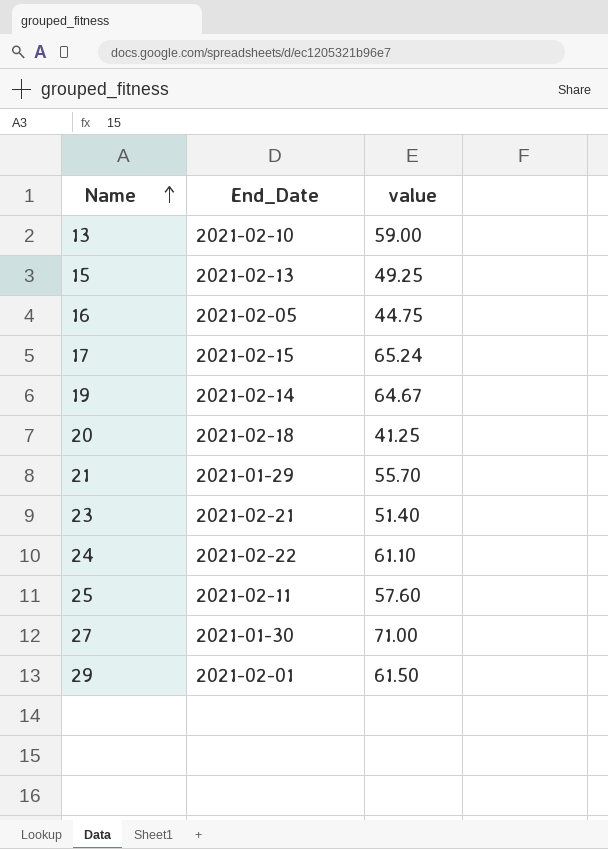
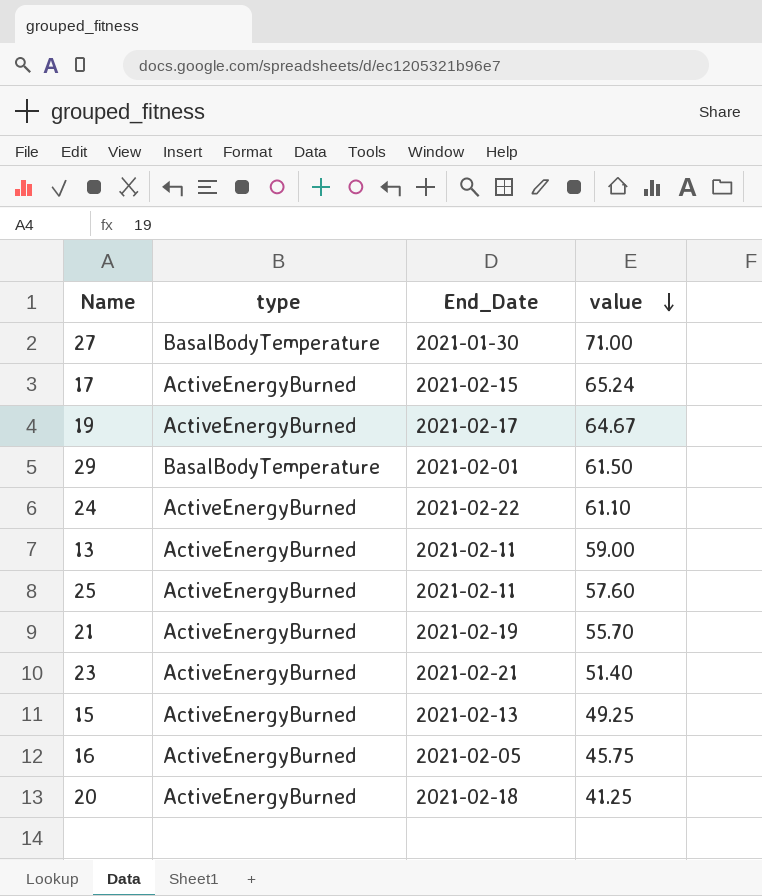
row order: Name ascending -> value descending
column type | position: none -> 2
19 | End_Date: 2021-02-14 -> 2021-02-17
13 | End_Date: 2021-02-10 -> 2021-02-11
21 | End_Date: 2021-01-29 -> 2021-02-19
16 | value: 44.75 -> 45.75

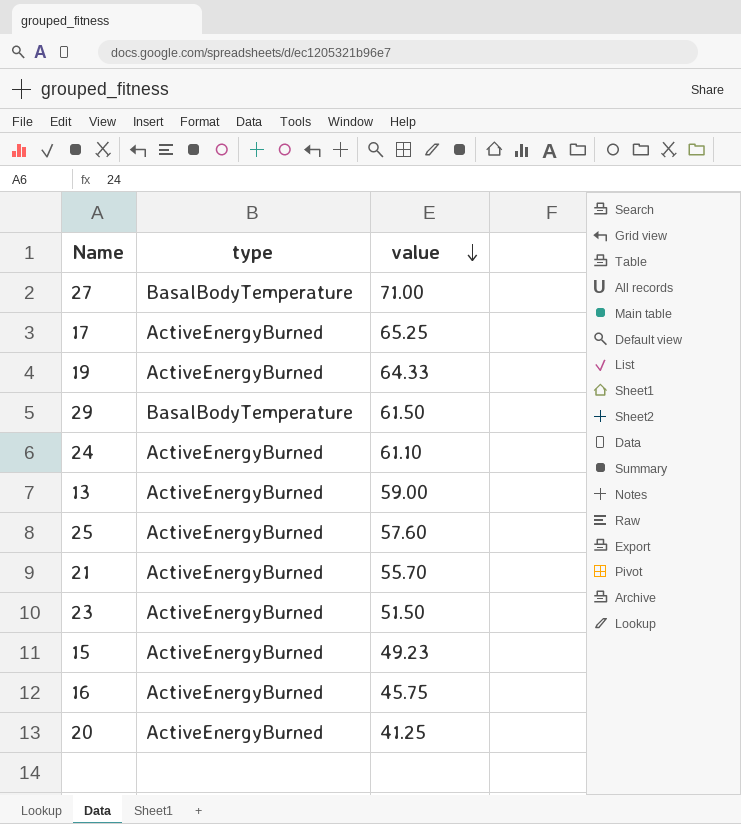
column End_Date | position: 3 -> none
17 | value: 65.24 -> 65.25
19 | value: 64.67 -> 64.33
23 | value: 51.40 -> 51.50
15 | value: 49.25 -> 49.23

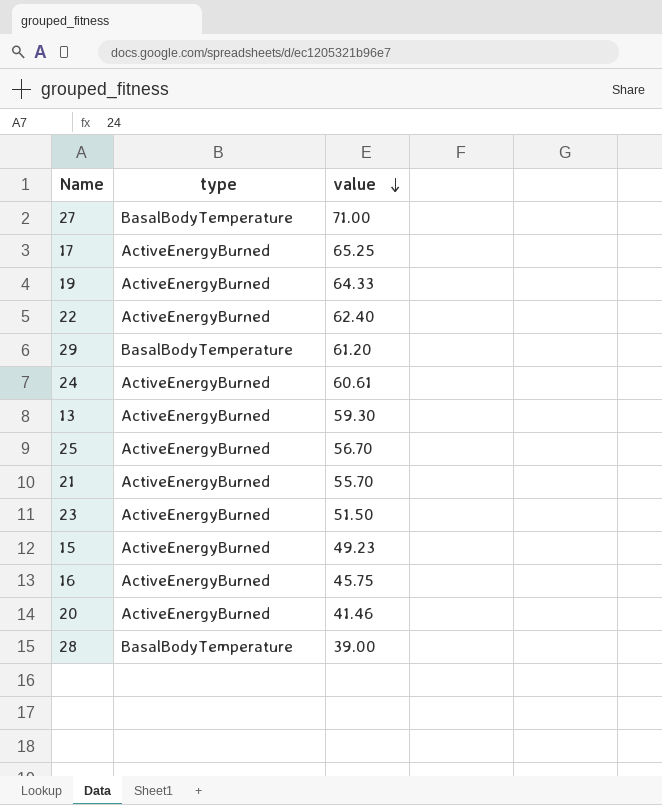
row 22: none -> ActiveEnergyBurned | 62.40
29 | value: 61.50 -> 61.20
24 | value: 61.10 -> 60.61
13 | value: 59.00 -> 59.30
25 | value: 57.60 -> 56.70
20 | value: 41.25 -> 41.46
row 28: none -> BasalBodyTemperature | 39.00

